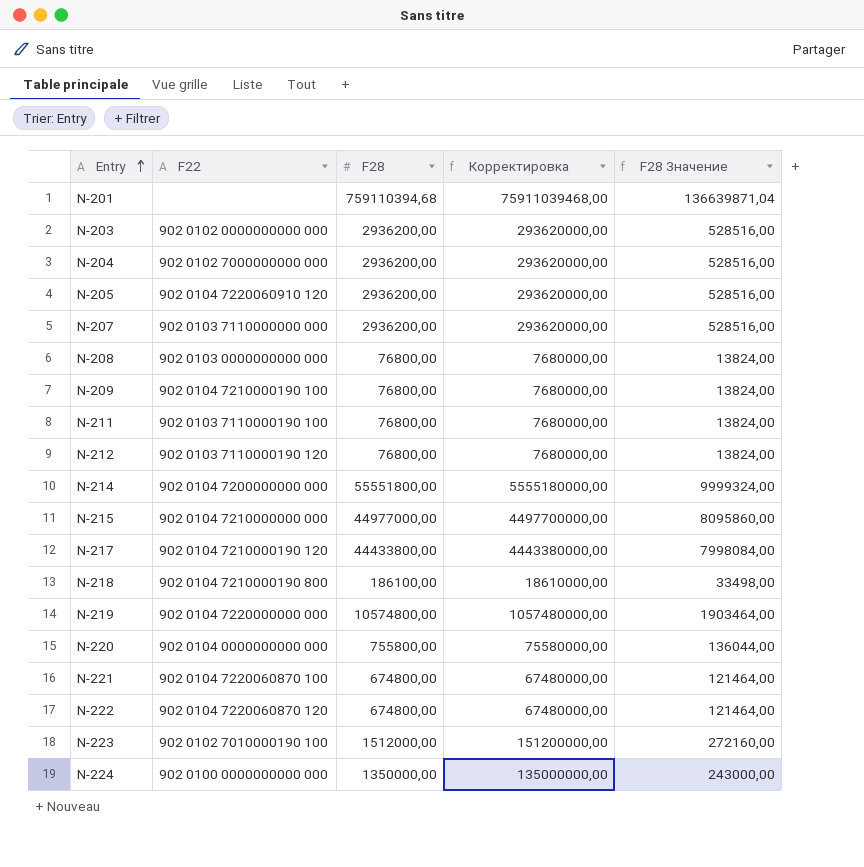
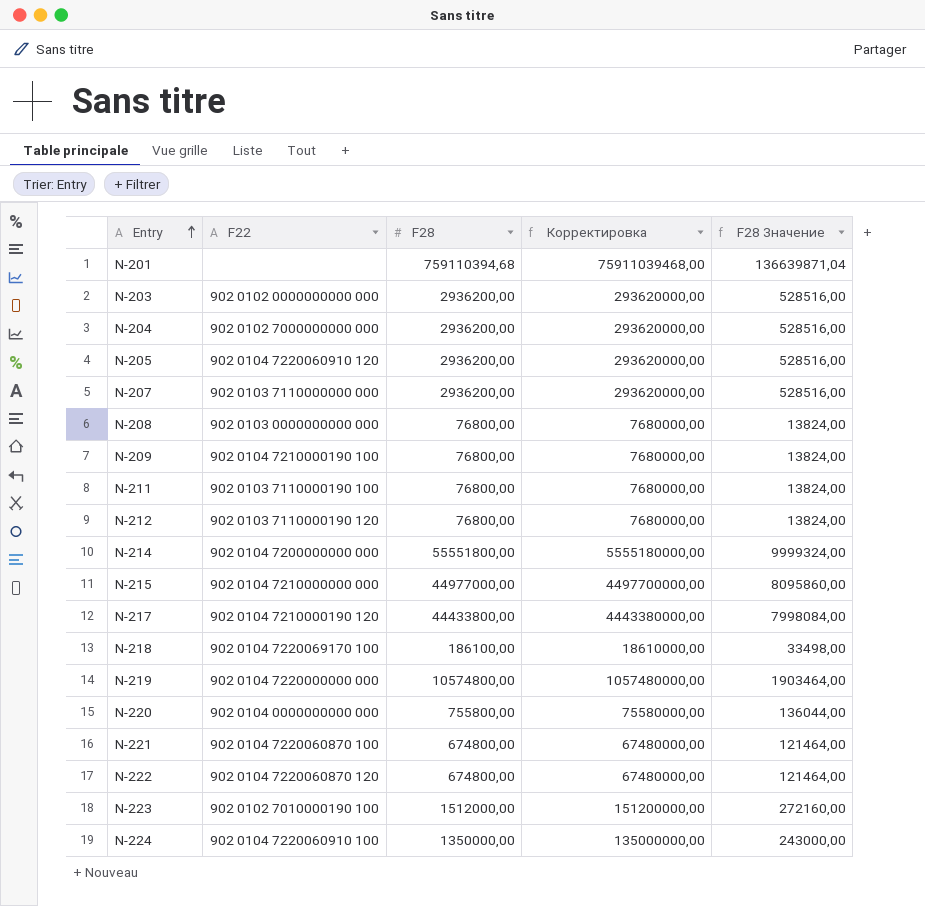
N-218 | F22: 902 0104 7210000190 800 -> 902 0104 7220069170 100
N-224 | F22: 902 0100 0000000000 000 -> 902 0104 7220060910 100

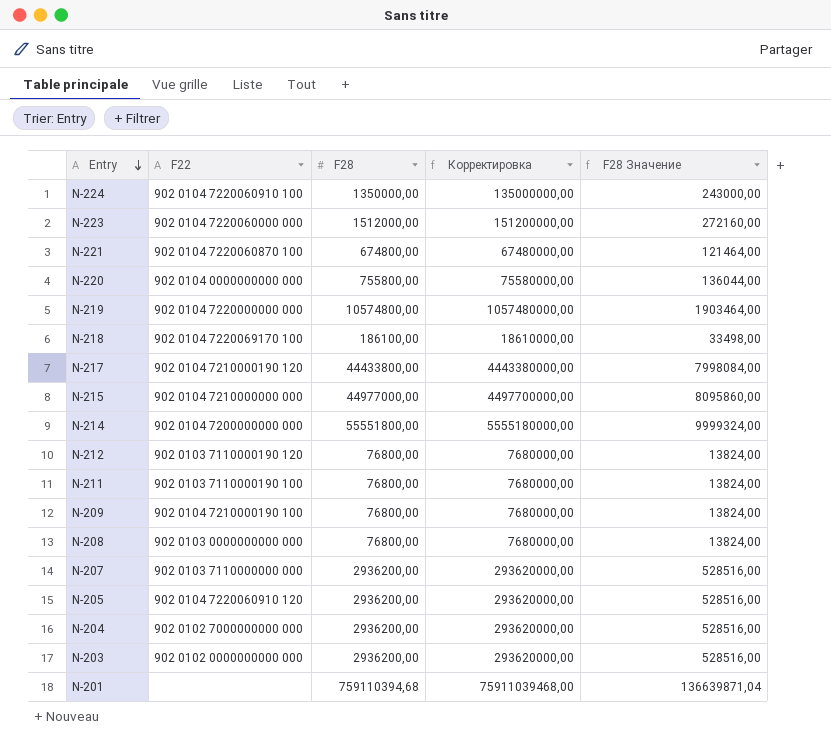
row order: Entry ascending -> Entry descending
row N-222: 902 0104 7220060870 120 | 674800,00 | 67480000,00 | 121464,00 -> none
N-223 | F22: 902 0102 7010000190 100 -> 902 0104 7220060000 000

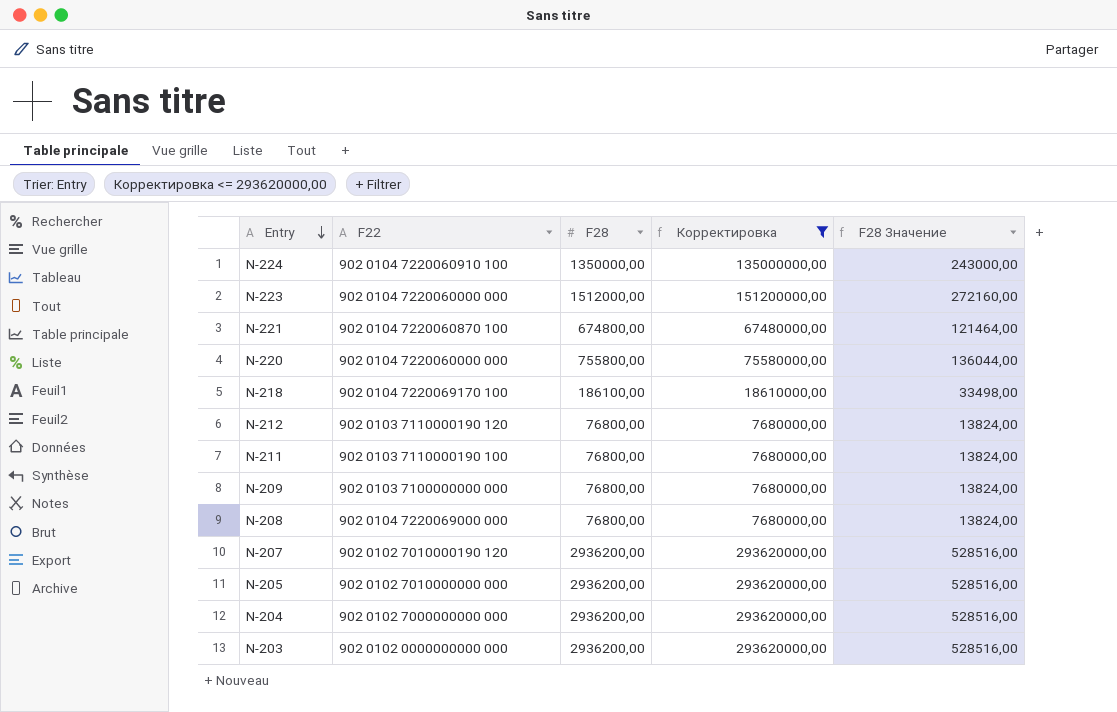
filter: none -> Корректировка <= 293620000,00
N-220 | F22: 902 0104 0000000000 000 -> 902 0104 7220060000 000
N-209 | F22: 902 0104 7210000190 100 -> 902 0103 7100000000 000
N-208 | F22: 902 0103 0000000000 000 -> 902 0104 7220069000 000
N-207 | F22: 902 0103 7110000000 000 -> 902 0102 7010000190 120
N-205 | F22: 902 0104 7220060910 120 -> 902 0102 7010000000 000

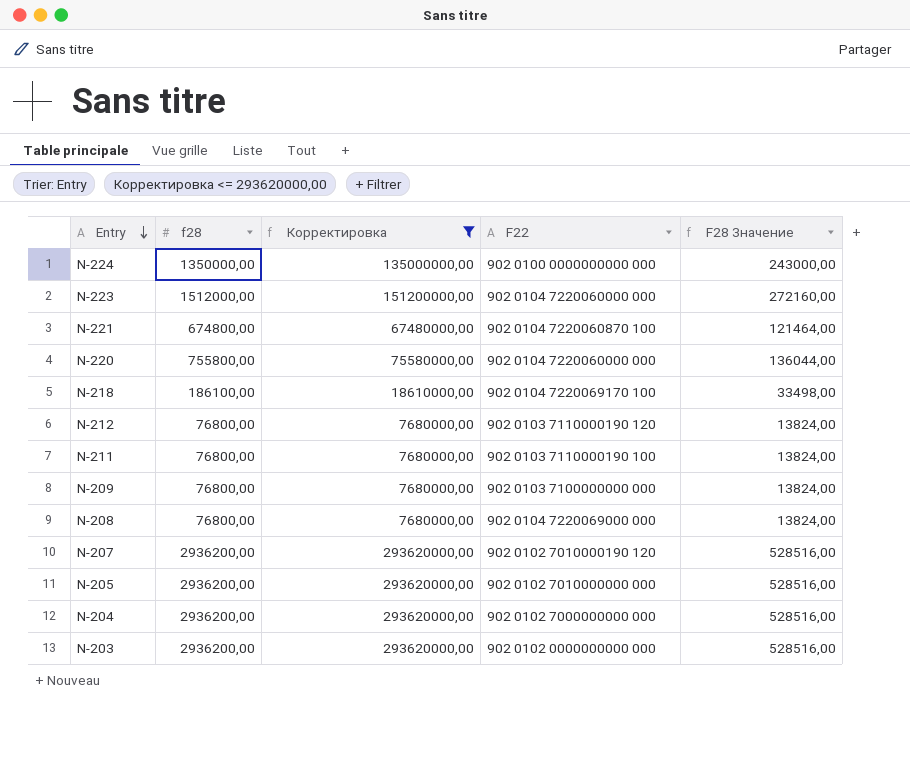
column name: F28 -> f28
column F22 | position: 2 -> 4
N-224 | F22: 902 0104 7220060910 100 -> 902 0100 0000000000 000

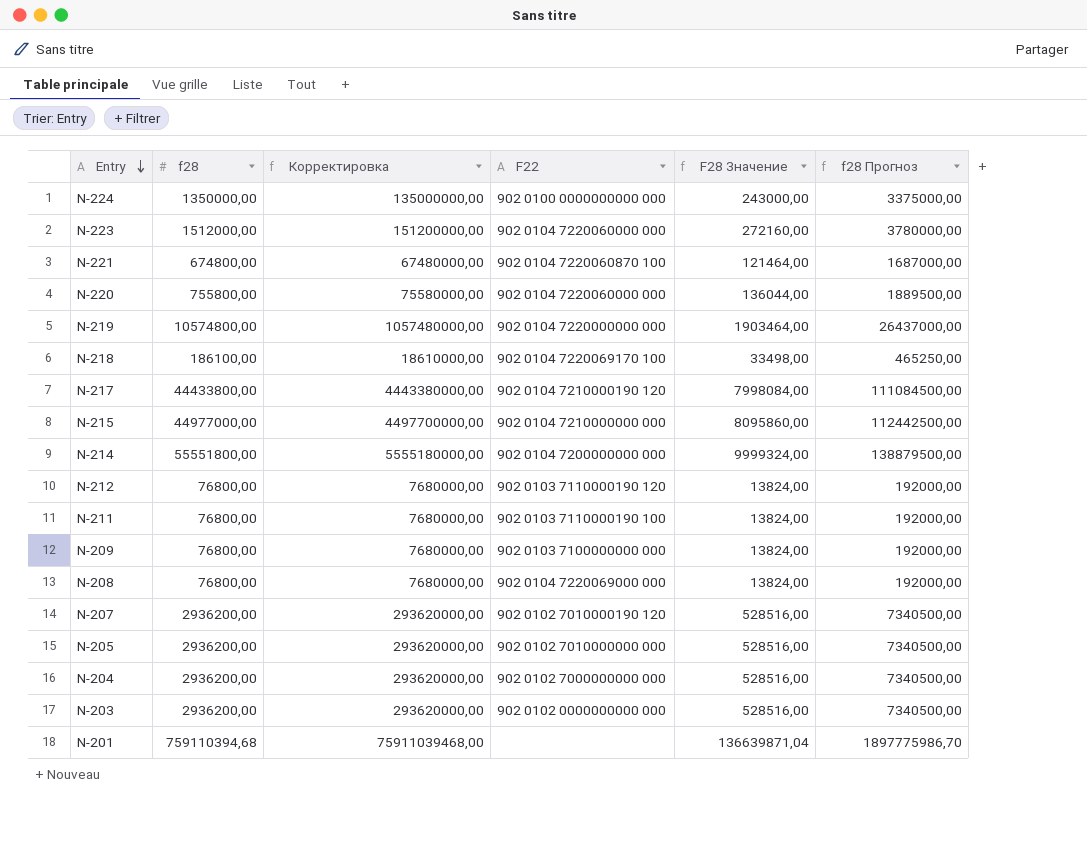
filter: Корректировка <= 293620000,00 -> none
column f28 Прогноз | formula: none -> [f28] * 2,5

